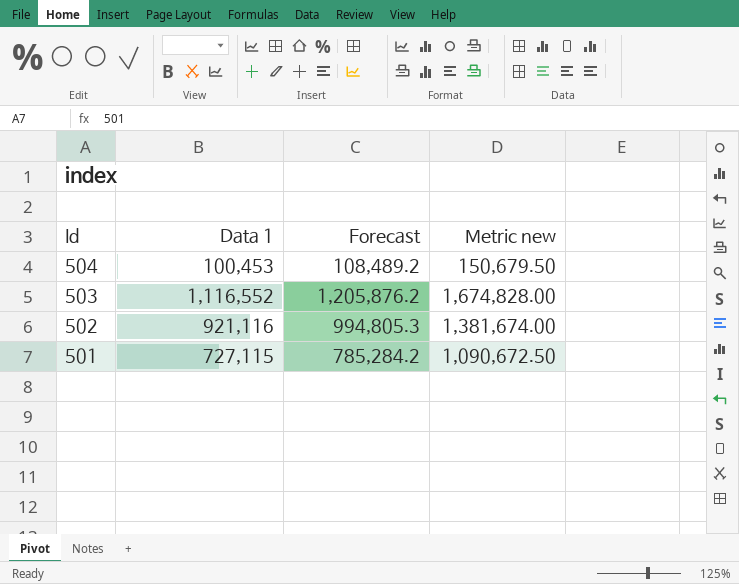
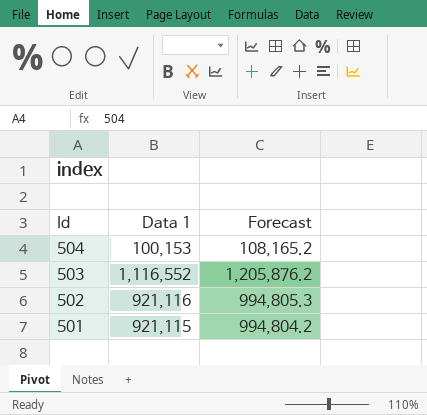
column Metric new | formula: [Data 1] * 1.5 -> none
504 | Data 1: 100,453 -> 100,153
504 | Forecast: 108,489.2 -> 108,165.2
501 | Data 1: 727,115 -> 921,115
501 | Forecast: 785,284.2 -> 994,804.2

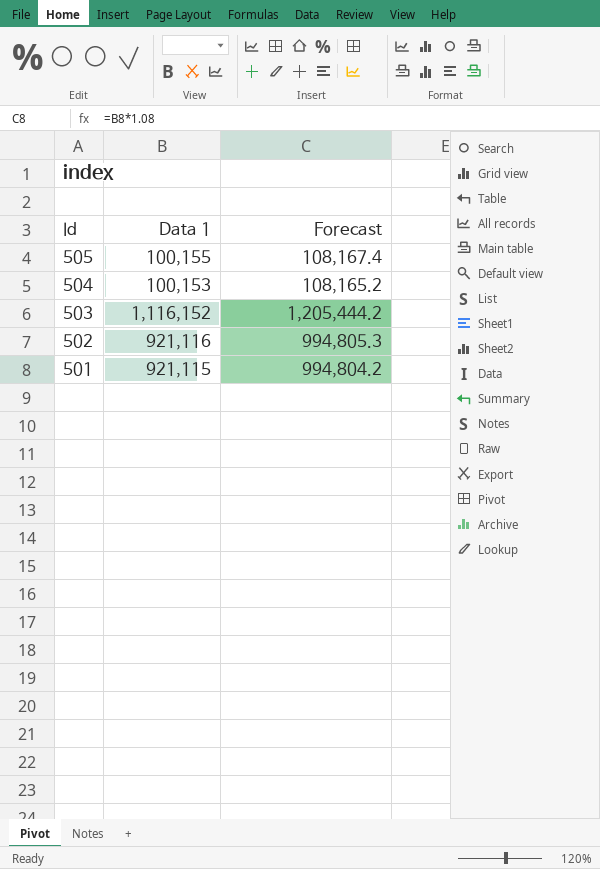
row 505: none -> 100,155 | 108,167.4
503 | Data 1: 1,116,552 -> 1,116,152
503 | Forecast: 1,205,876.2 -> 1,205,444.2

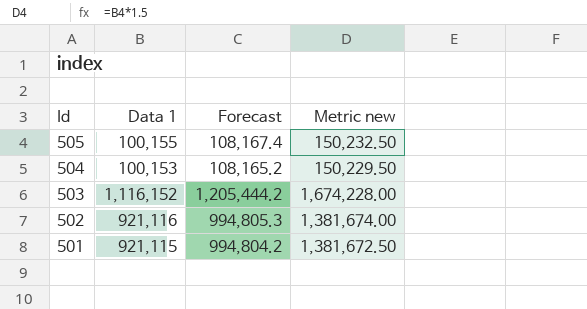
column Metric new | formula: none -> [Data 1] * 1.5

